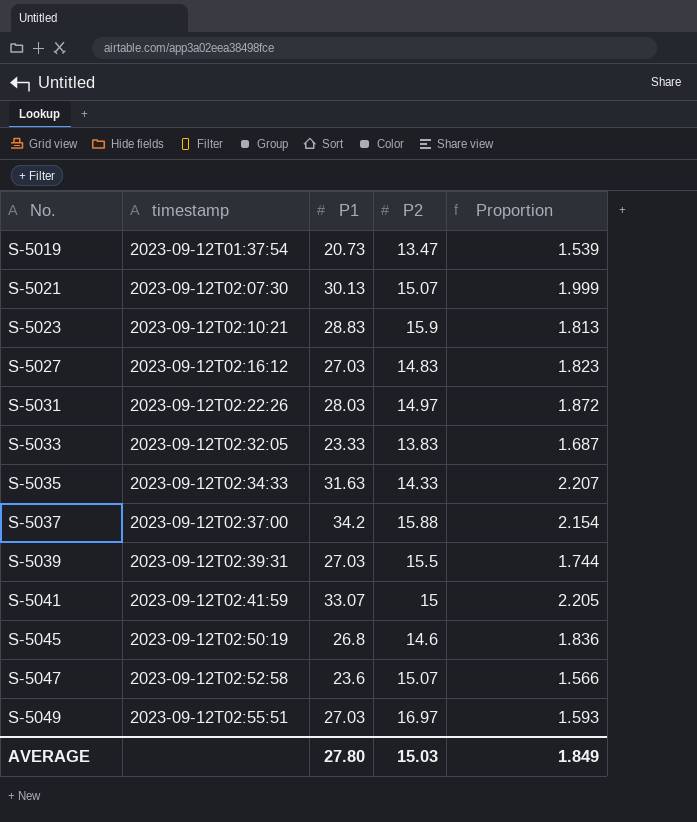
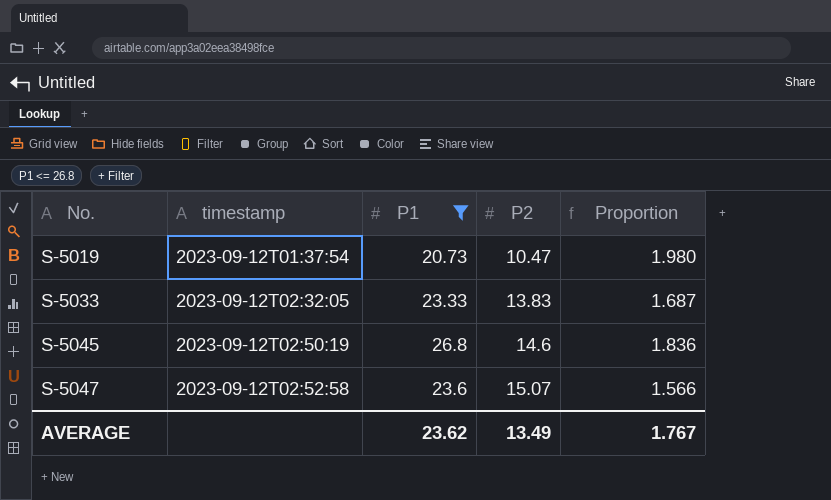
filter: none -> P1 <= 26.8
S-5019 | P2: 13.47 -> 10.47
S-5019 | Proportion: 1.539 -> 1.980
AVERAGE | P1: 27.80 -> 23.62
AVERAGE | P2: 15.03 -> 13.49
AVERAGE | Proportion: 1.849 -> 1.767

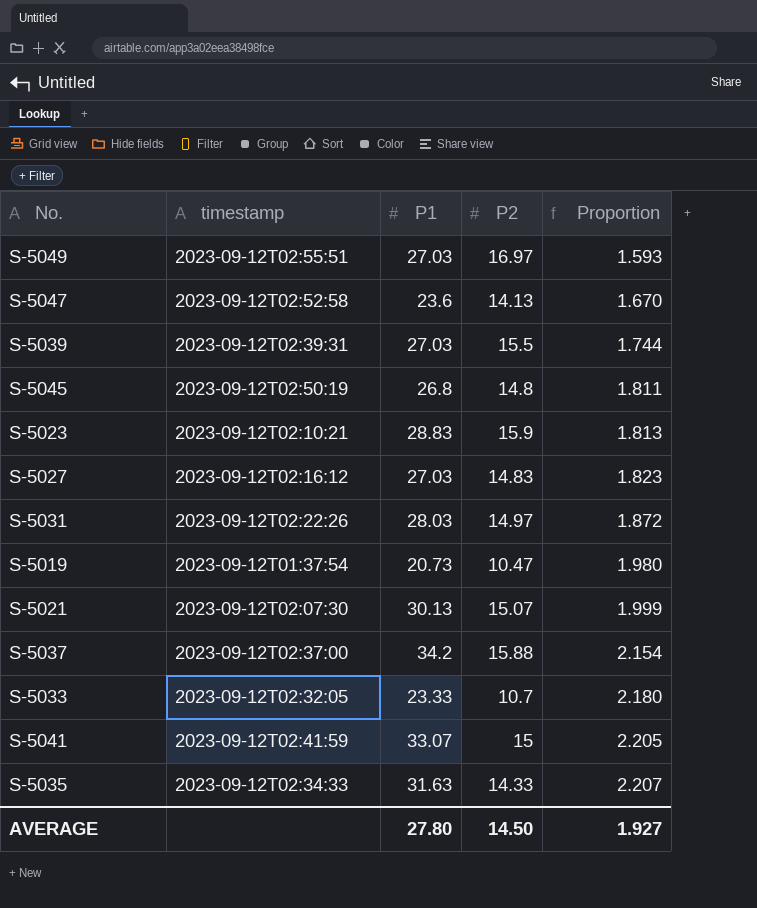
filter: P1 <= 26.8 -> none
row order: No. ascending -> Proportion ascending
S-5047 | P2: 15.07 -> 14.13
S-5047 | Proportion: 1.566 -> 1.670
S-5045 | P2: 14.6 -> 14.8
S-5045 | Proportion: 1.836 -> 1.811
S-5033 | P2: 13.83 -> 10.7
S-5033 | Proportion: 1.687 -> 2.180
AVERAGE | P1: 23.62 -> 27.80
AVERAGE | P2: 13.49 -> 14.50
AVERAGE | Proportion: 1.767 -> 1.927

